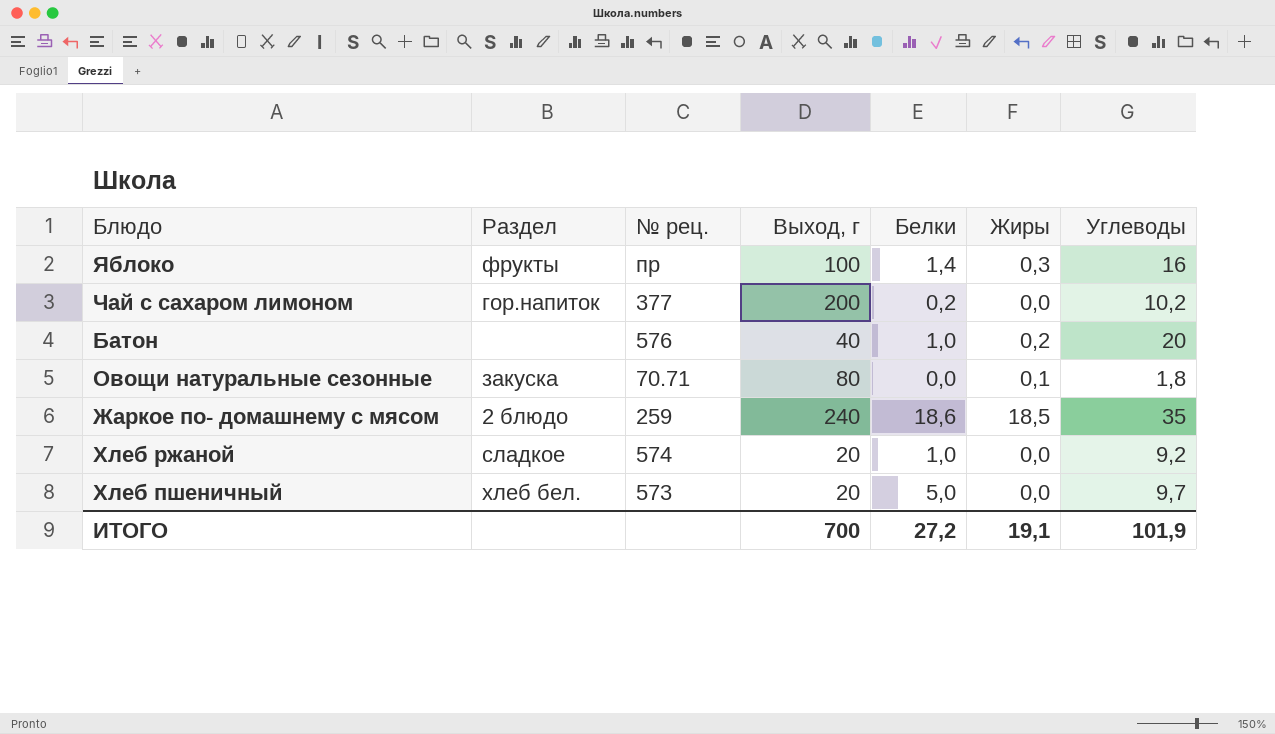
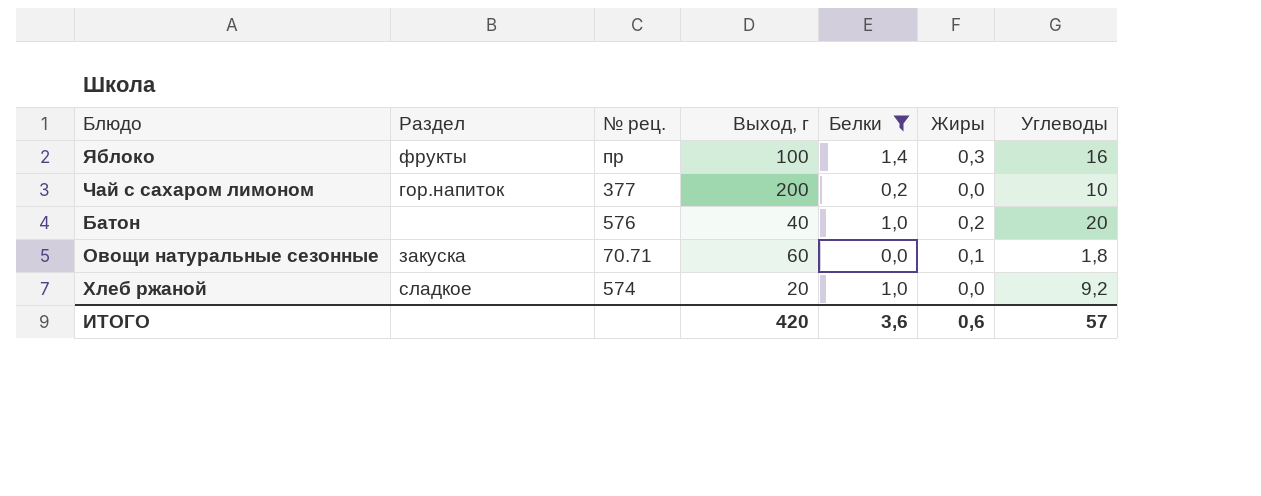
filter: none -> Белки <= 1,4
Чай с сахаром лимоном | Углеводы: 10,2 -> 10
Овощи натуральные сезонные | Выход, г: 80 -> 60
ИТОГО | Выход, г: 700 -> 420
ИТОГО | Белки: 27,2 -> 3,6
ИТОГО | Жиры: 19,1 -> 0,6
ИТОГО | Углеводы: 101,9 -> 57

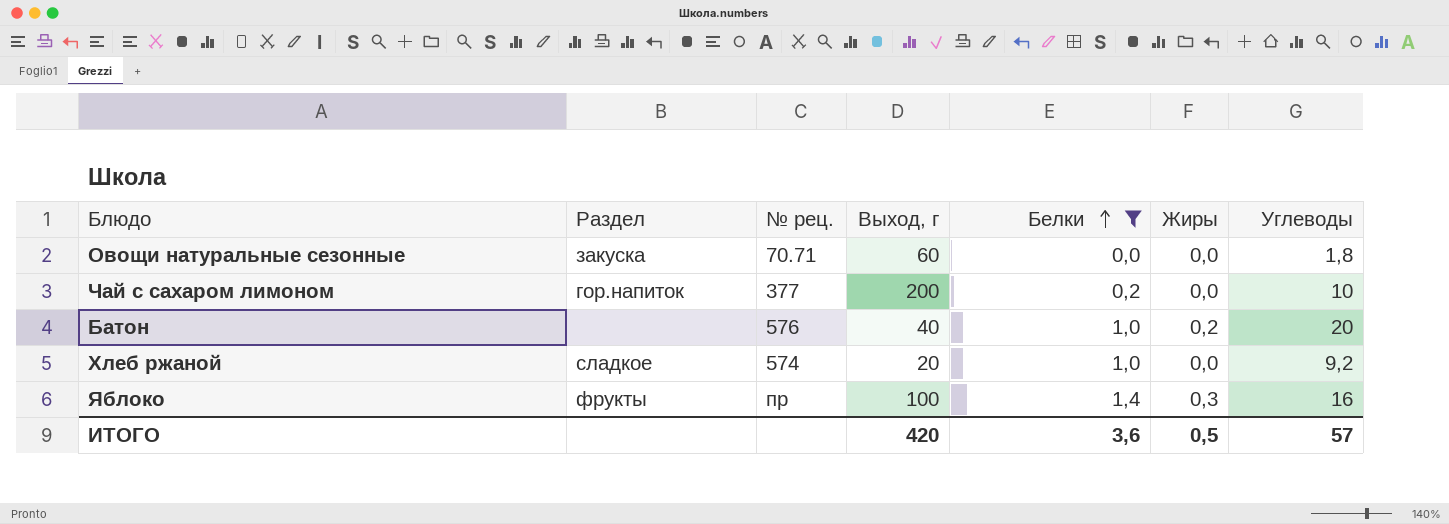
row order: none -> Белки ascending
Овощи натуральные сезонные | Жиры: 0,1 -> 0,0
ИТОГО | Жиры: 0,6 -> 0,5

